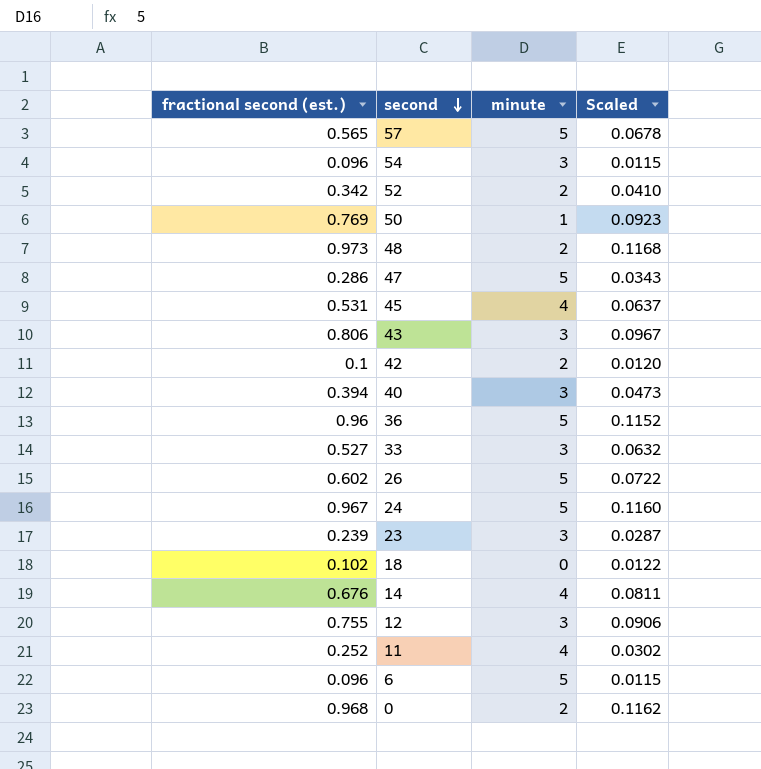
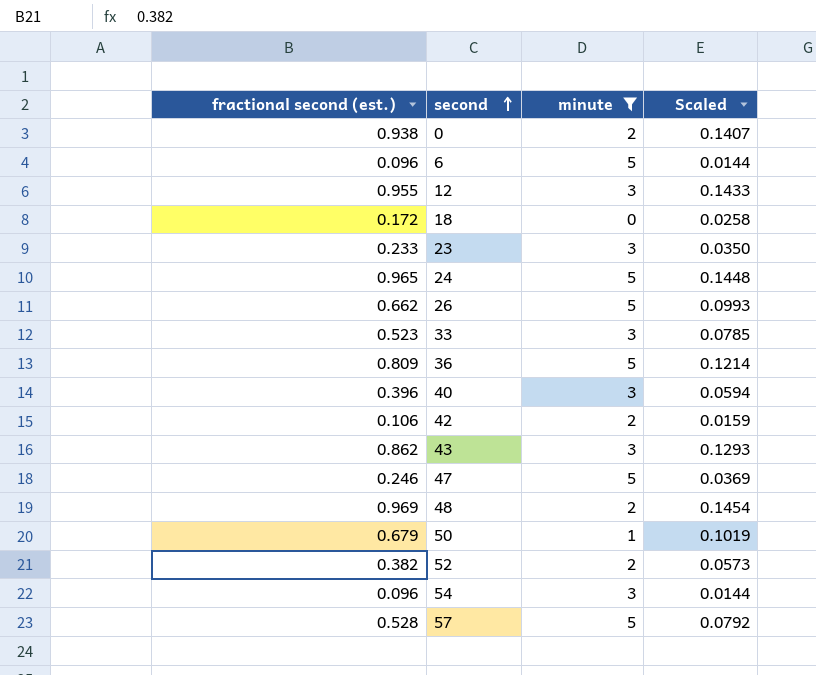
filter: none -> minute != 4
row order: second descending -> second ascending
column Scaled | formula: [fractional second (est.)] * 0.12 -> [fractional second (est.)] * 0.15
0 | fractional second (est.): 0.968 -> 0.938
12 | fractional second (est.): 0.755 -> 0.955
18 | fractional second (est.): 0.102 -> 0.172
23 | fractional second (est.): 0.239 -> 0.233
24 | fractional second (est.): 0.967 -> 0.965
26 | fractional second (est.): 0.602 -> 0.662
33 | fractional second (est.): 0.527 -> 0.523
36 | fractional second (est.): 0.96 -> 0.809
40 | fractional second (est.): 0.394 -> 0.396
42 | fractional second (est.): 0.1 -> 0.106
43 | fractional second (est.): 0.806 -> 0.862
47 | fractional second (est.): 0.286 -> 0.246
48 | fractional second (est.): 0.973 -> 0.969
50 | fractional second (est.): 0.769 -> 0.679
52 | fractional second (est.): 0.342 -> 0.382
57 | fractional second (est.): 0.565 -> 0.528

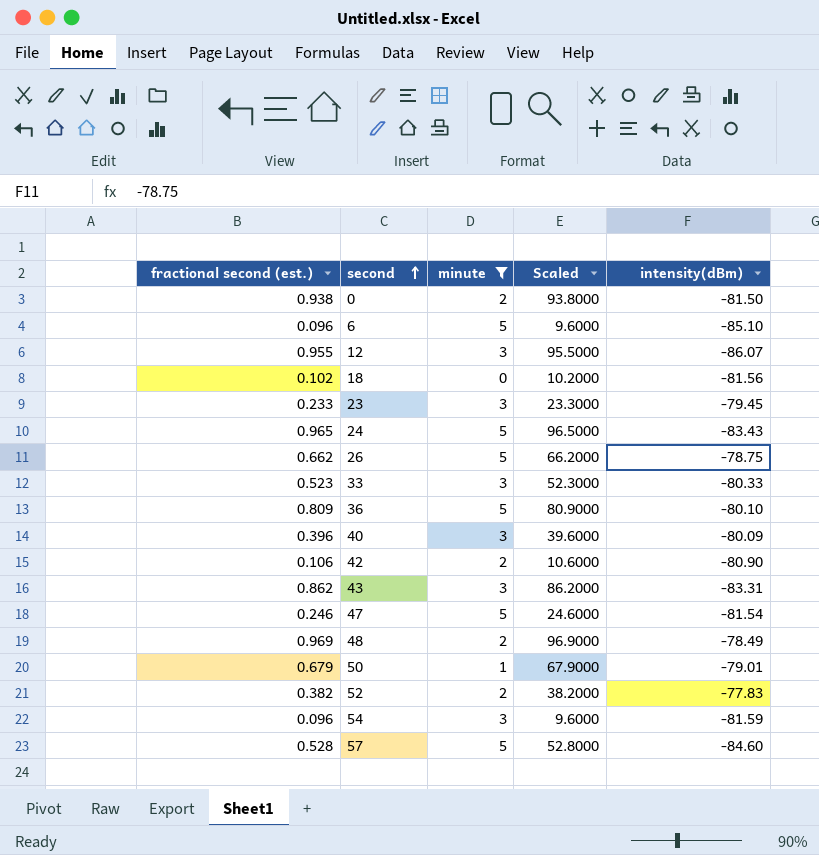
column Scaled | formula: [fractional second (est.)] * 0.15 -> [fractional second (est.)] * 100
column intensity(dBm) | position: none -> 5
18 | fractional second (est.): 0.172 -> 0.102

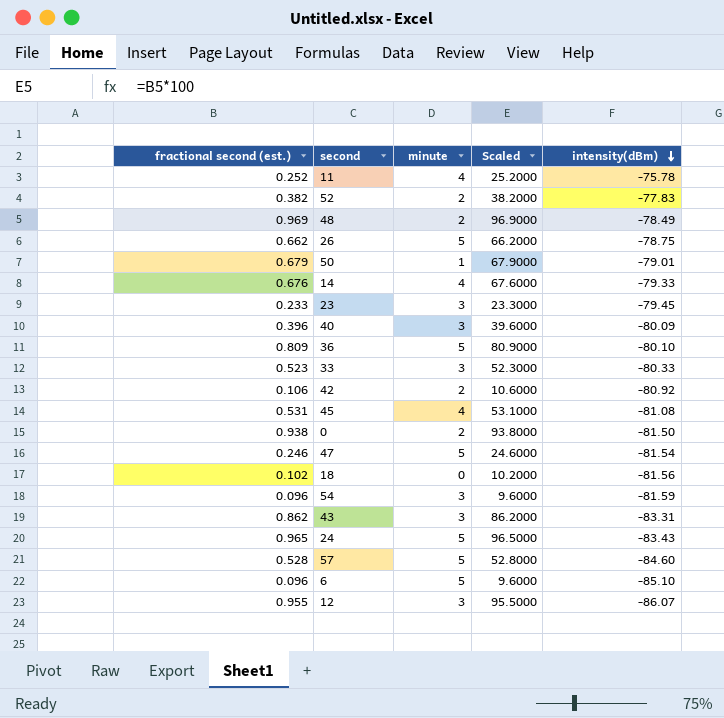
filter: minute != 4 -> none
row order: second ascending -> intensity(dBm) descending
42 | intensity(dBm): -80.90 -> -80.92

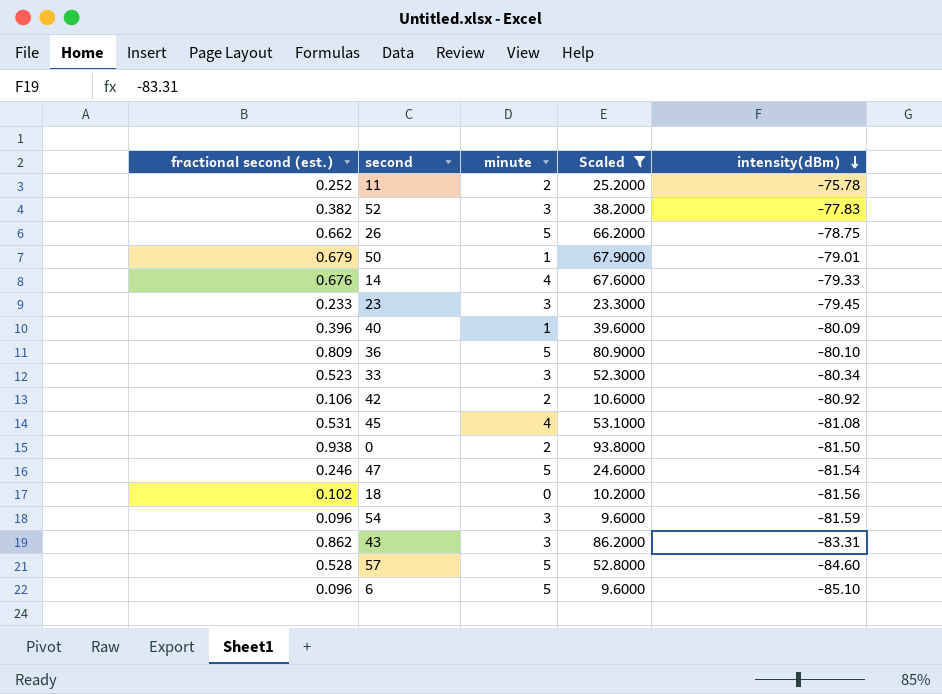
filter: none -> Scaled <= 93.8000
11 | minute: 4 -> 2
52 | minute: 2 -> 3
40 | minute: 3 -> 1
33 | intensity(dBm): -80.33 -> -80.34

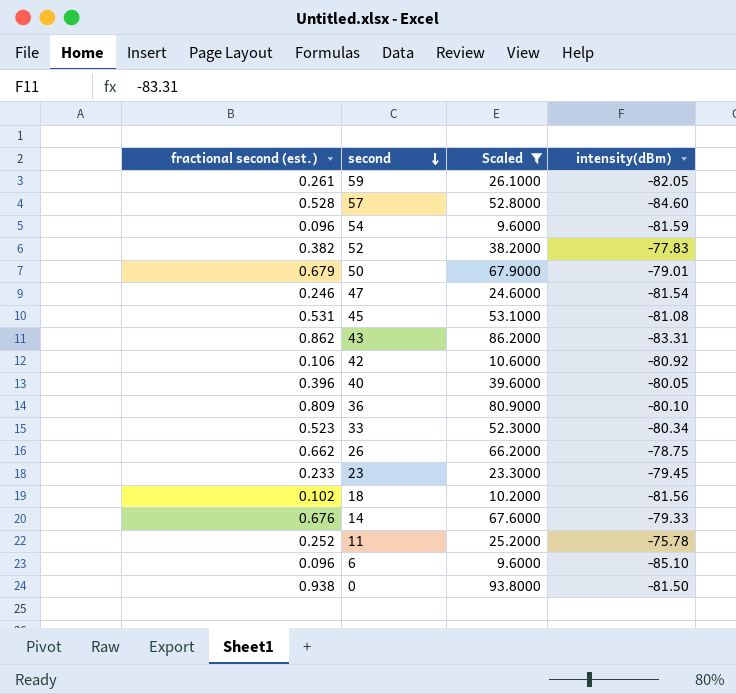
row order: intensity(dBm) descending -> second descending
column minute | position: 3 -> none
row 59: none -> 0.261 | 26.1000 | -82.05
40 | intensity(dBm): -80.09 -> -80.05

